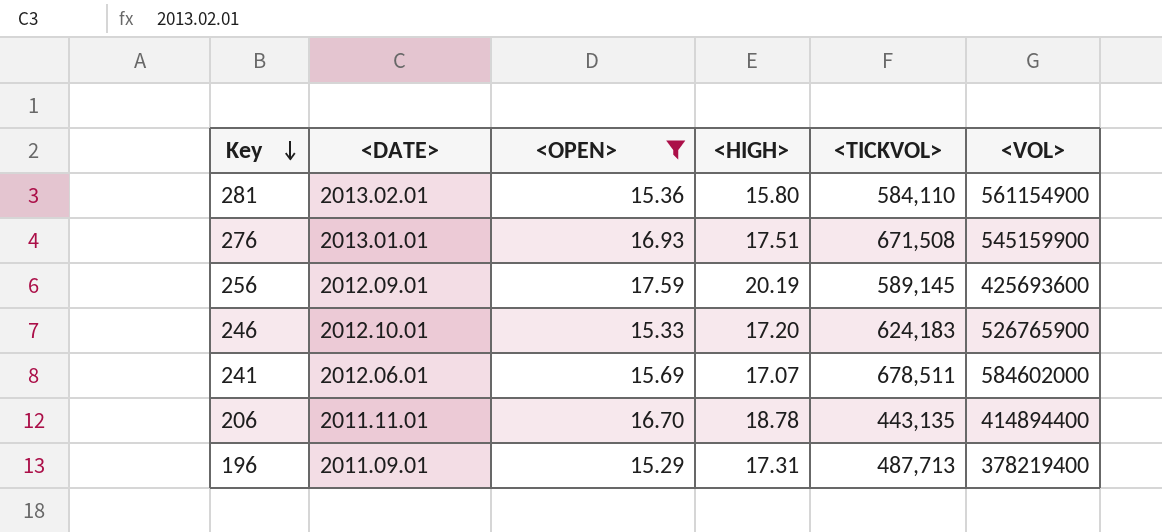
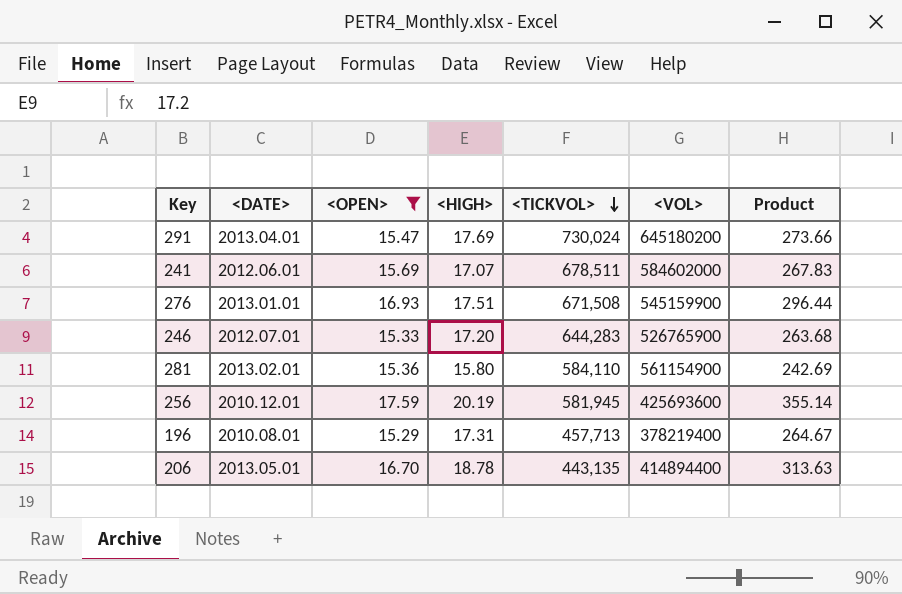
row order: Key descending -> <TICKVOL> descending
column Product | formula: none -> [<OPEN>] * [<HIGH>]
row 291: none -> 2013.04.01 | 15.47 | 17.69 | 730,024 | 645180200 | 273.66
246 | <DATE>: 2012.10.01 -> 2012.07.01
246 | <TICKVOL>: 624,183 -> 644,283
256 | <DATE>: 2012.09.01 -> 2010.12.01
256 | <TICKVOL>: 589,145 -> 581,945
196 | <DATE>: 2011.09.01 -> 2010.08.01
196 | <TICKVOL>: 487,713 -> 457,713
206 | <DATE>: 2011.11.01 -> 2013.05.01

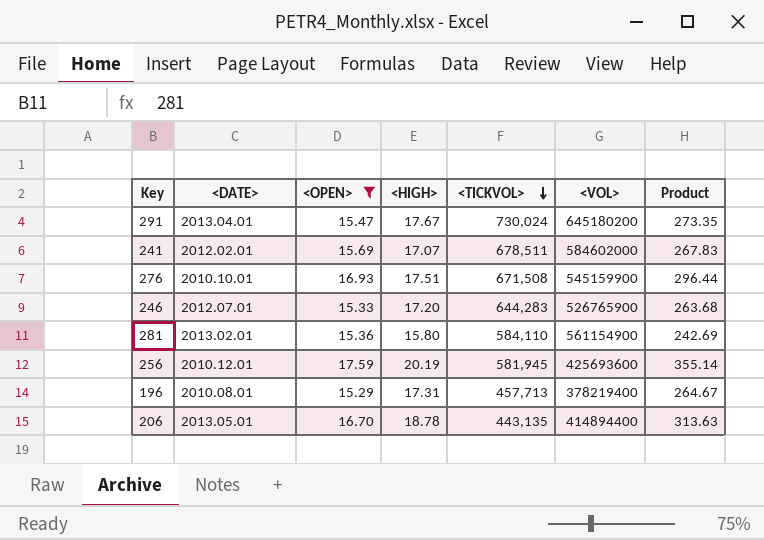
291 | <HIGH>: 17.69 -> 17.67
291 | Product: 273.66 -> 273.35
241 | <DATE>: 2012.06.01 -> 2012.02.01
276 | <DATE>: 2013.01.01 -> 2010.10.01

